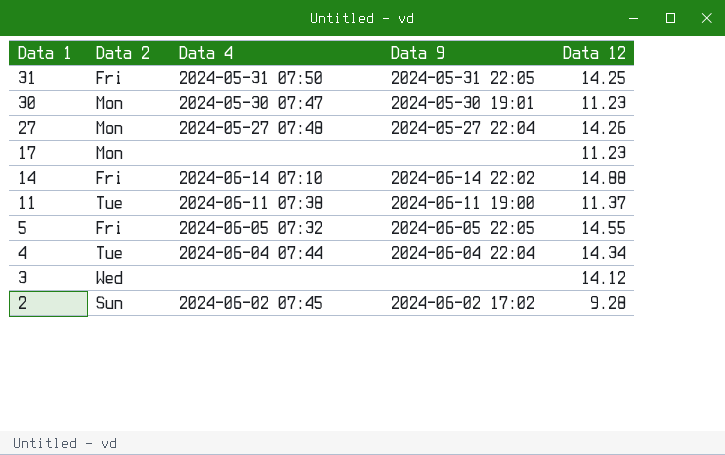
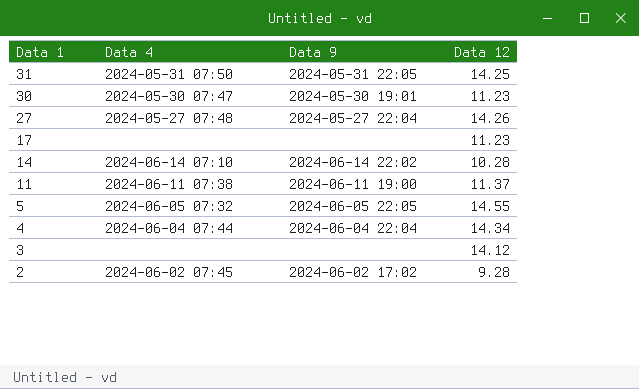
column Data 2 | position: 2 -> none
14 | Data 12: 14.88 -> 10.28

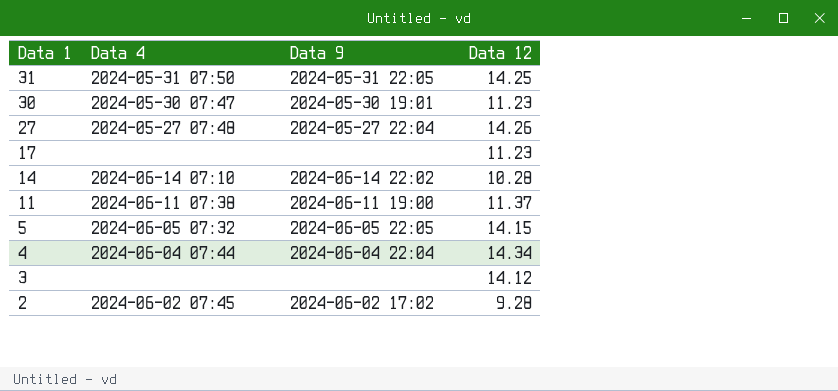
5 | Data 12: 14.55 -> 14.15

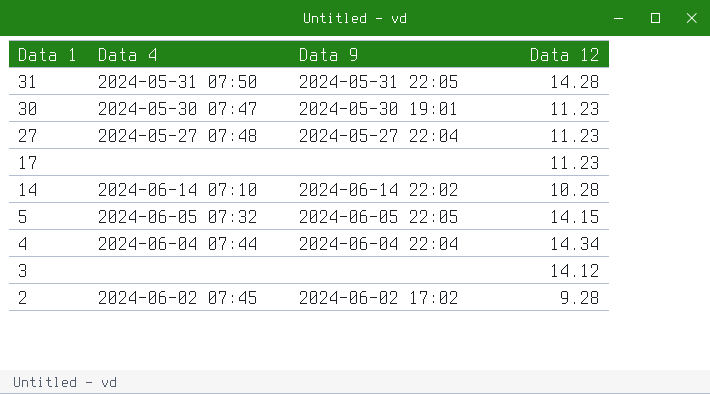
row 11: 2024-06-11 07:38 | 2024-06-11 19:00 | 11.37 -> none
31 | Data 12: 14.25 -> 14.28
27 | Data 12: 14.26 -> 11.23

